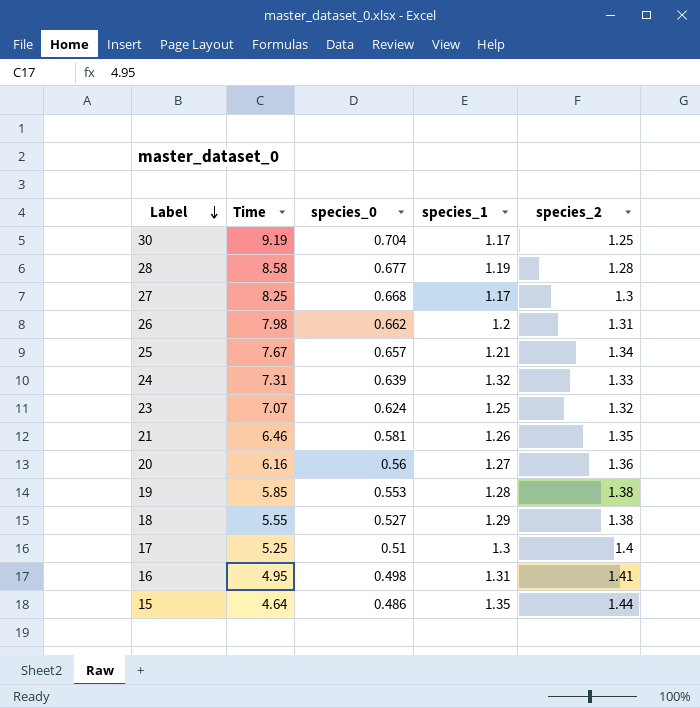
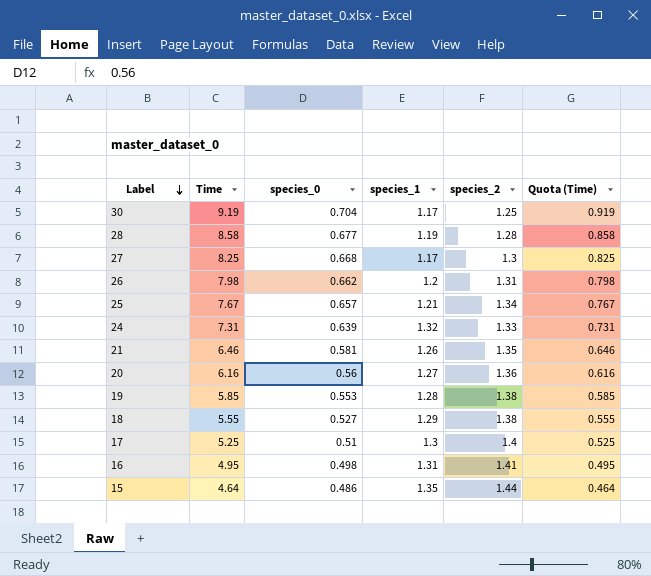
column Quota (Time) | formula: none -> [Time] * 0.1
row 23: 7.07 | 0.624 | 1.25 | 1.32 -> none

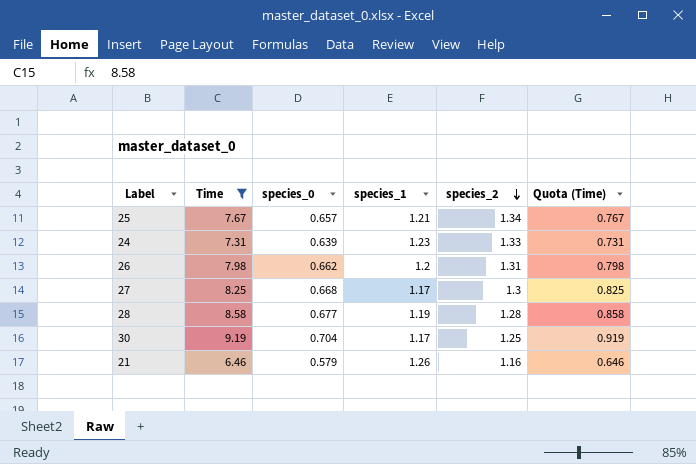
filter: none -> Time >= 6.46
row order: Label descending -> species_2 descending
24 | species_1: 1.32 -> 1.23
21 | species_0: 0.581 -> 0.579
21 | species_2: 1.35 -> 1.16

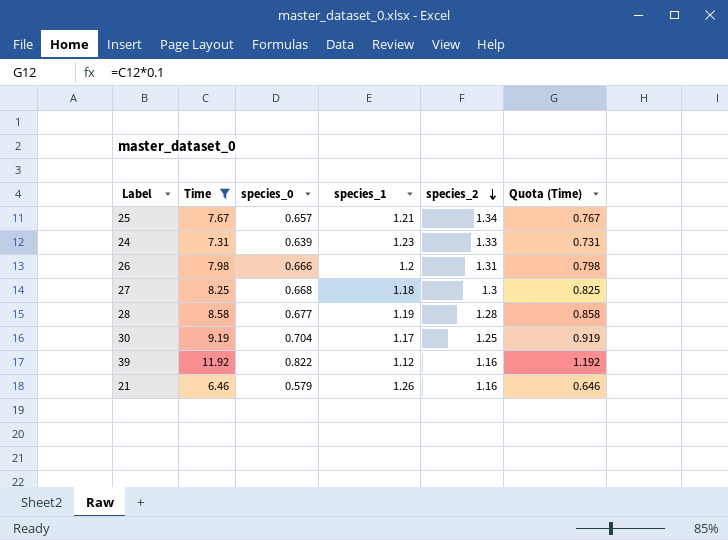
26 | species_0: 0.662 -> 0.666
27 | species_1: 1.17 -> 1.18
row 39: none -> 11.92 | 0.822 | 1.12 | 1.16 | 1.192

